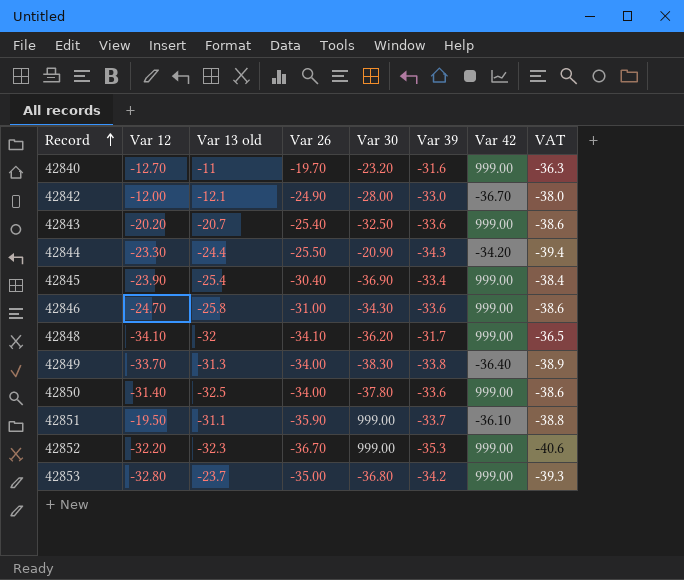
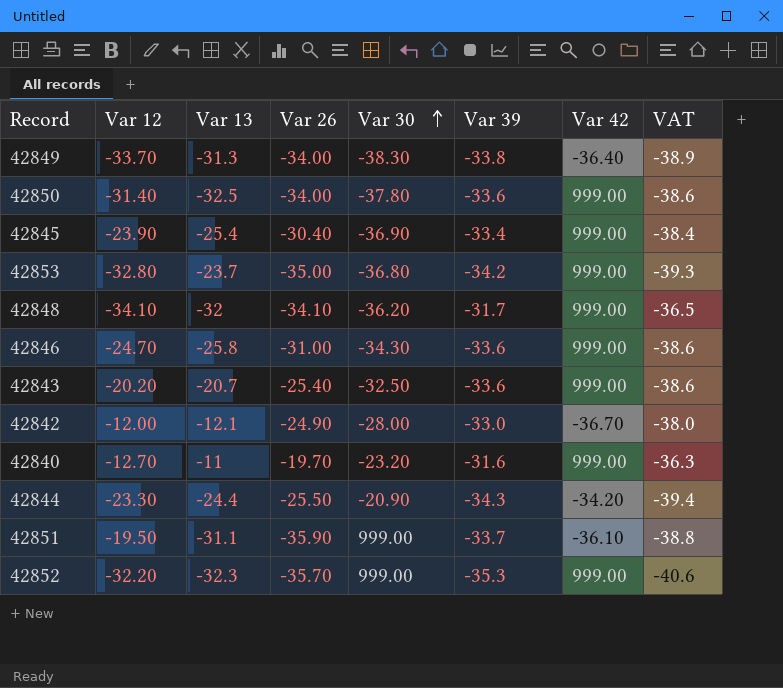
row order: Record ascending -> Var 30 ascending
column name: Var 13 old -> Var 13
42852 | Var 26: -36.70 -> -35.70

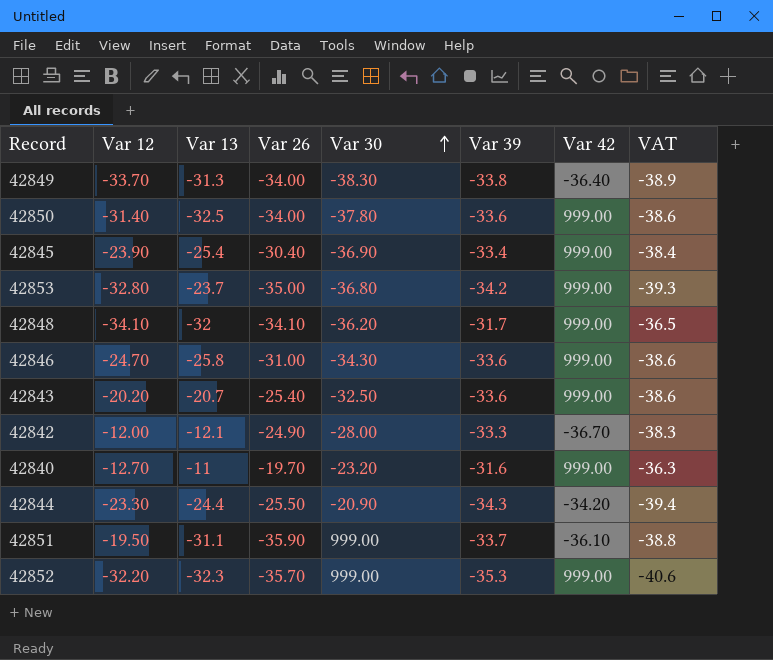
42842 | Var 39: -33.0 -> -33.3
42842 | VAT: -38.0 -> -38.3

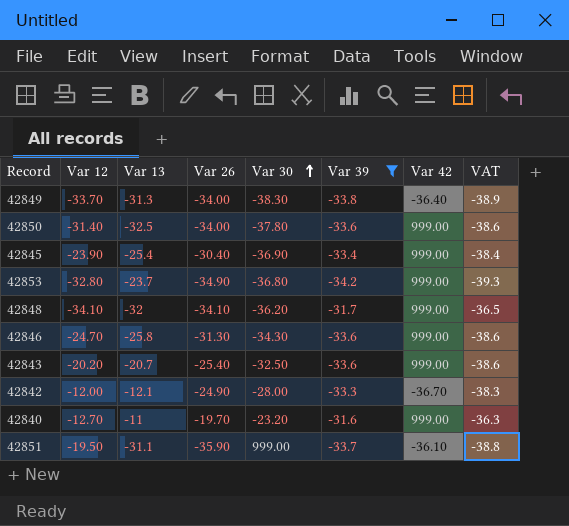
filter: none -> Var 39 >= -34.2
42853 | Var 26: -35.00 -> -34.90
42846 | Var 26: -31.00 -> -31.30

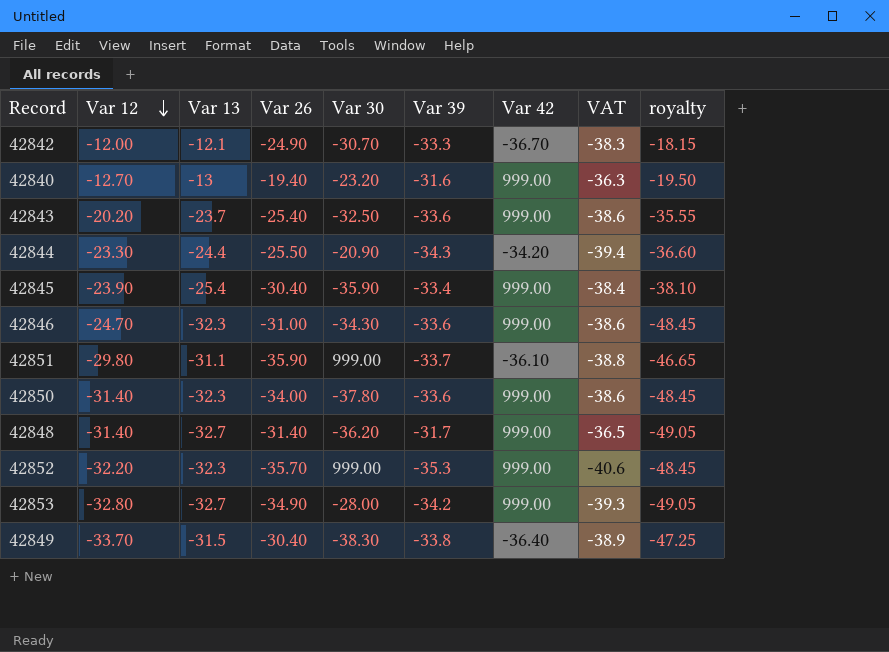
filter: Var 39 >= -34.2 -> none
row order: Var 30 ascending -> Var 12 descending
column royalty | formula: none -> [Var 13] * 1.5
42842 | Var 30: -28.00 -> -30.70
42840 | Var 13: -11 -> -13
42840 | Var 26: -19.70 -> -19.40
42843 | Var 13: -20.7 -> -23.7
42845 | Var 30: -36.90 -> -35.90
42846 | Var 13: -25.8 -> -32.3
42846 | Var 26: -31.30 -> -31.00
42851 | Var 12: -19.50 -> -29.80
42850 | Var 13: -32.5 -> -32.3
42848 | Var 12: -34.10 -> -31.40
42848 | Var 13: -32 -> -32.7
42848 | Var 26: -34.10 -> -31.40
42853 | Var 13: -23.7 -> -32.7
42853 | Var 30: -36.80 -> -28.00
42849 | Var 13: -31.3 -> -31.5
42849 | Var 26: -34.00 -> -30.40

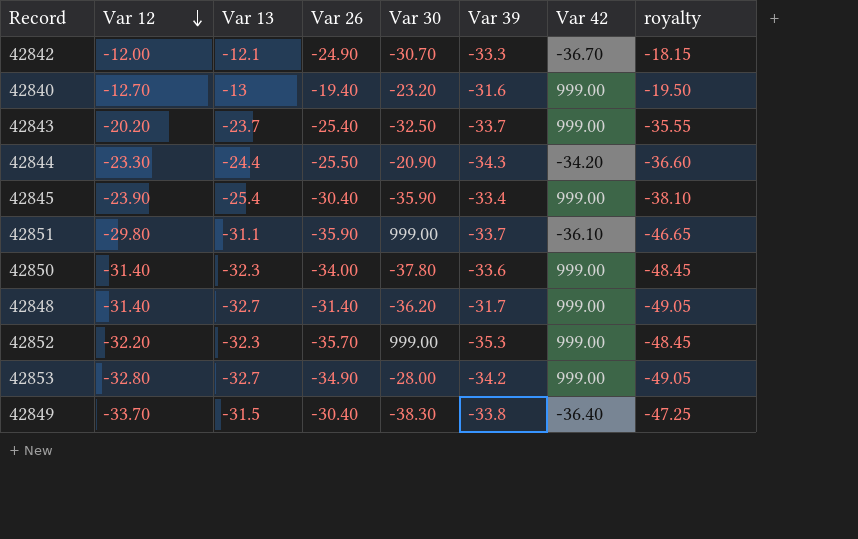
column VAT | formula: [Var 39] * 1.15 -> none
row 42846: -24.70 | -32.3 | -31.00 | -34.30 | -33.6 | 999.00 | -38.6 | -48.45 -> none
42843 | Var 39: -33.6 -> -33.7

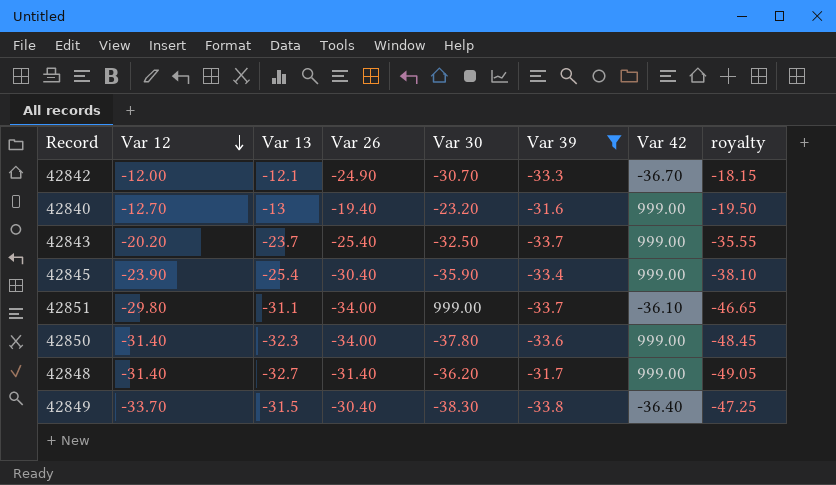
filter: none -> Var 39 >= -33.8
42851 | Var 26: -35.90 -> -34.00

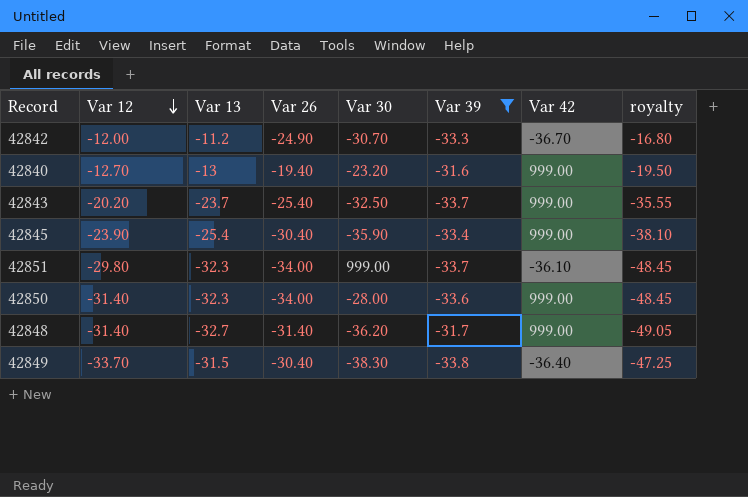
42842 | Var 13: -12.1 -> -11.2
42842 | royalty: -18.15 -> -16.80
42851 | Var 13: -31.1 -> -32.3
42851 | royalty: -46.65 -> -48.45
42850 | Var 30: -37.80 -> -28.00

